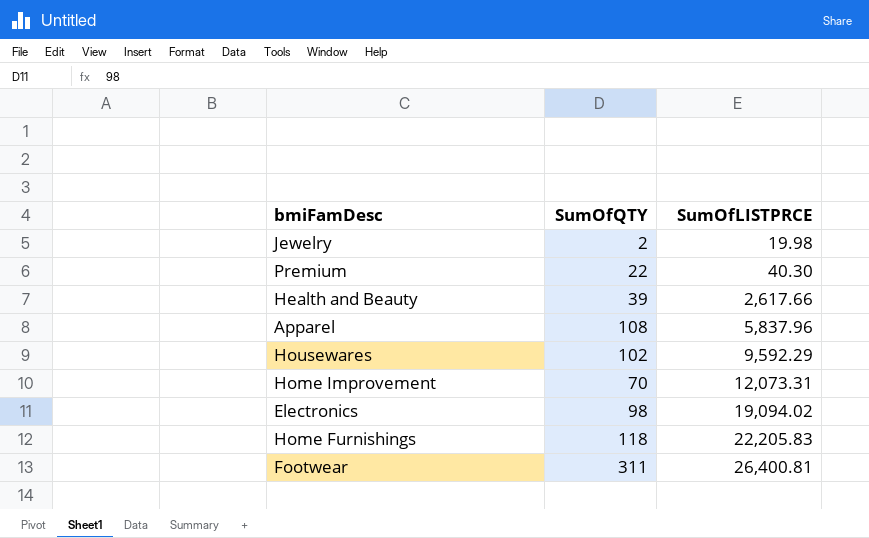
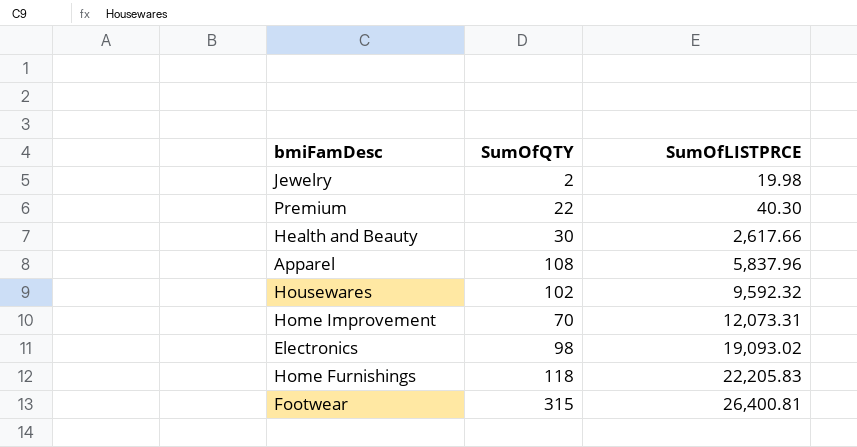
Health and Beauty | SumOfQTY: 39 -> 30
Housewares | SumOfLISTPRCE: 9,592.29 -> 9,592.32
Electronics | SumOfLISTPRCE: 19,094.02 -> 19,093.02
Footwear | SumOfQTY: 311 -> 315

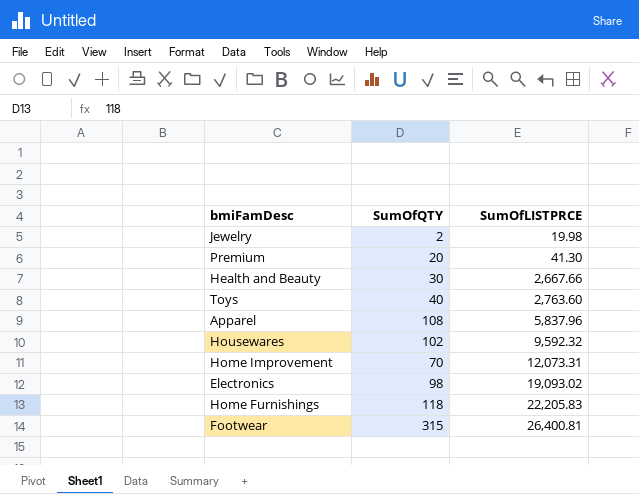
Premium | SumOfQTY: 22 -> 20
Premium | SumOfLISTPRCE: 40.30 -> 41.30
Health and Beauty | SumOfLISTPRCE: 2,617.66 -> 2,667.66
row Toys: none -> 40 | 2,763.60

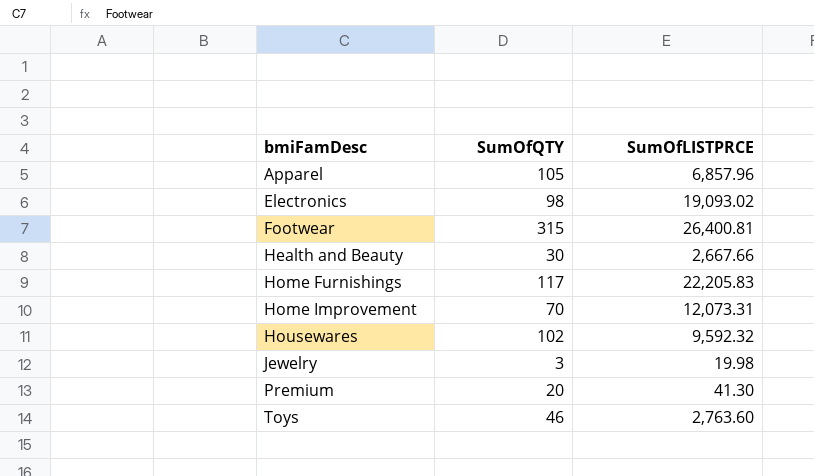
row order: SumOfLISTPRCE ascending -> bmiFamDesc ascending
Apparel | SumOfQTY: 108 -> 105
Apparel | SumOfLISTPRCE: 5,837.96 -> 6,857.96
Home Furnishings | SumOfQTY: 118 -> 117
Jewelry | SumOfQTY: 2 -> 3
Toys | SumOfQTY: 40 -> 46

